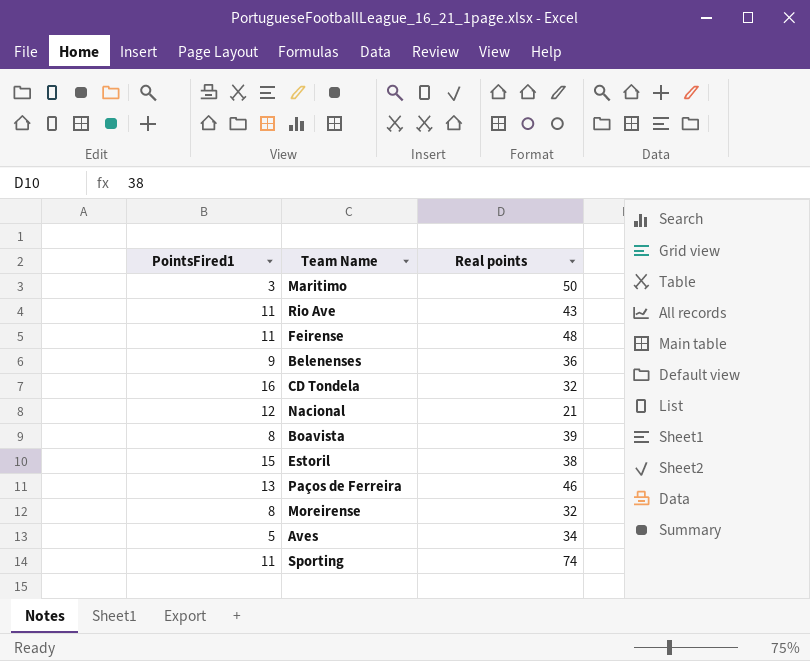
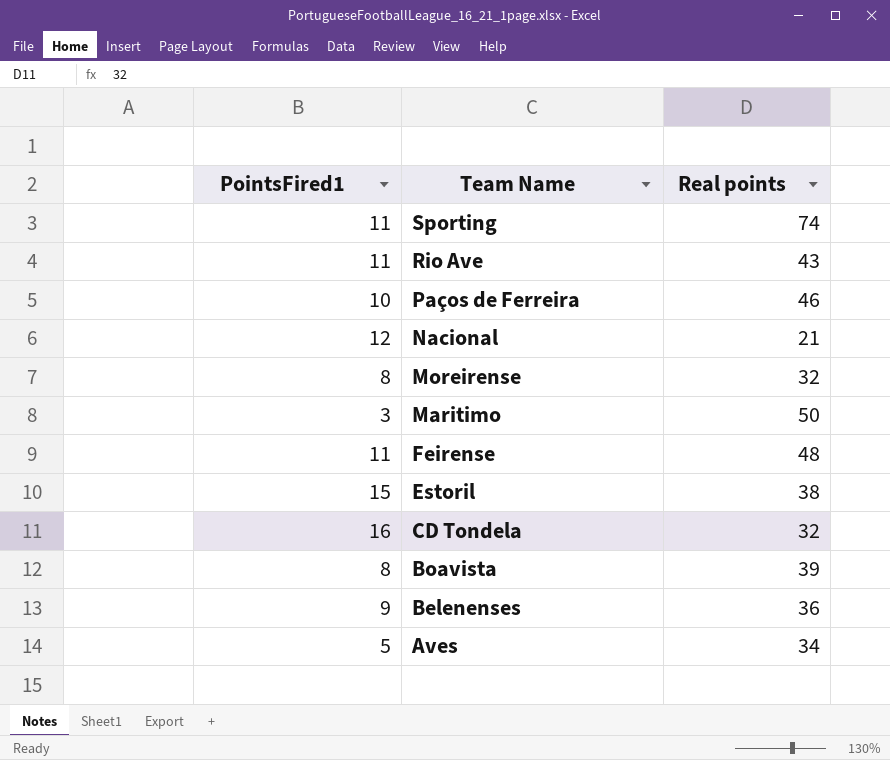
row order: none -> Team Name descending
Paços de Ferreira | PointsFired1: 13 -> 10

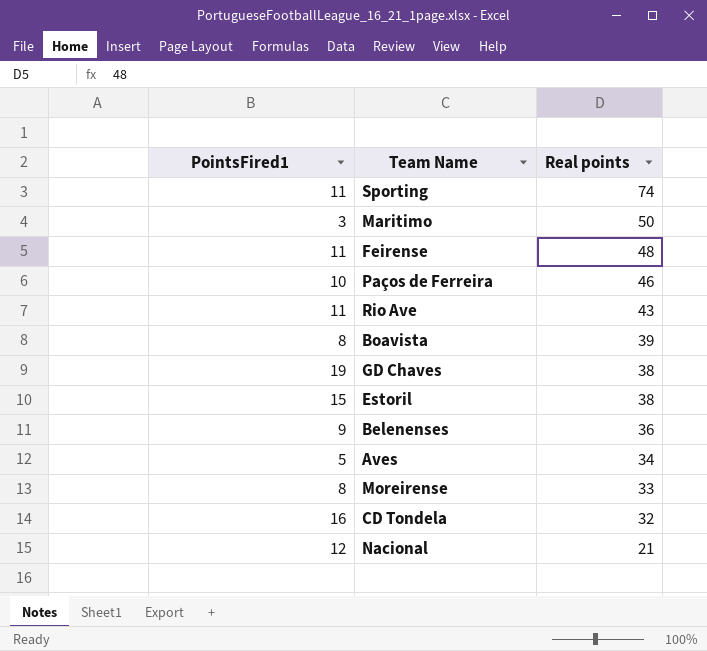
row order: Team Name descending -> Real points descending
row GD Chaves: none -> 19 | 38
Moreirense | Real points: 32 -> 33

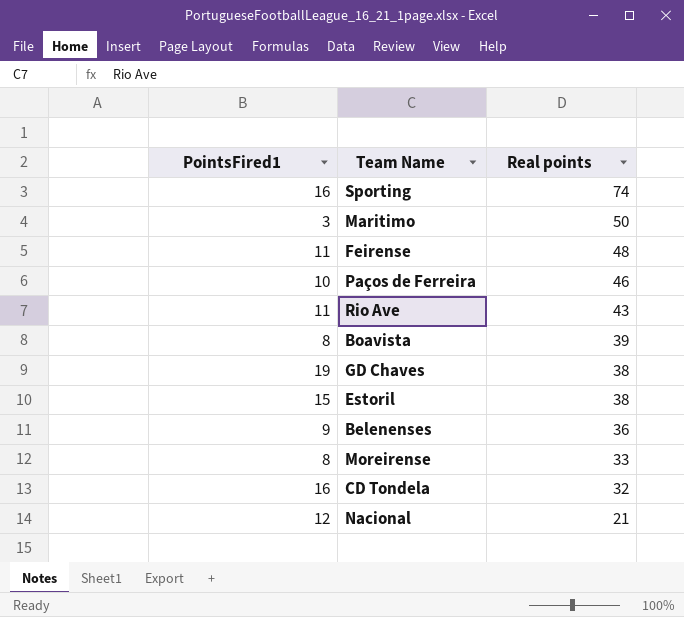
row Aves: 5 | 34 -> none
Sporting | PointsFired1: 11 -> 16

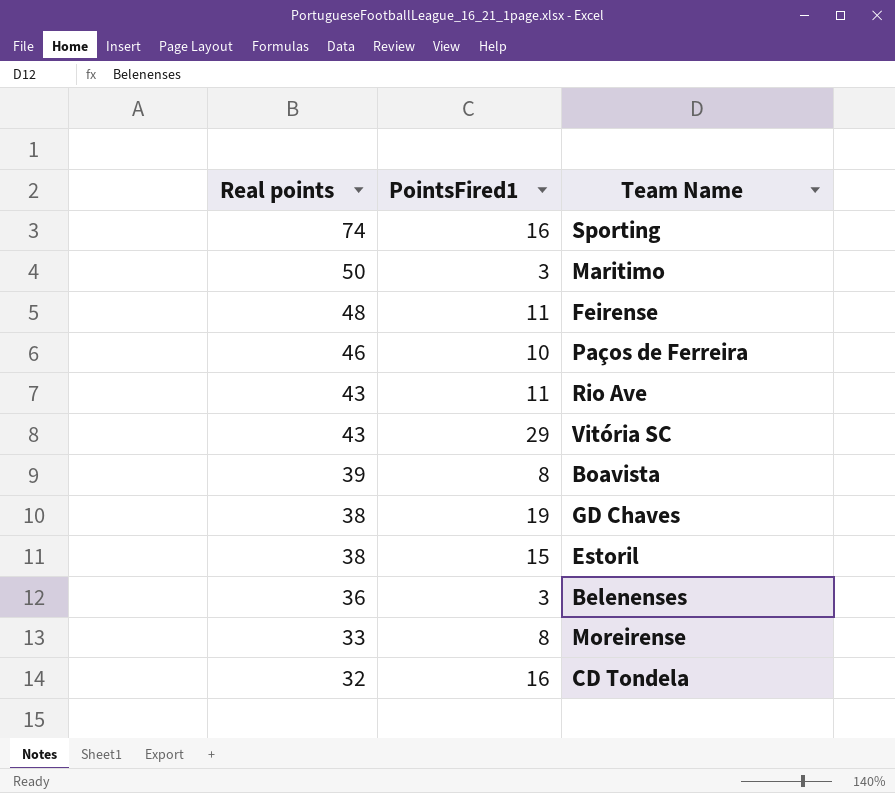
column Real points | position: 3 -> 1
row Nacional: 12 | 21 -> none
row Vitória SC: none -> 43 | 29
Belenenses | PointsFired1: 9 -> 3

